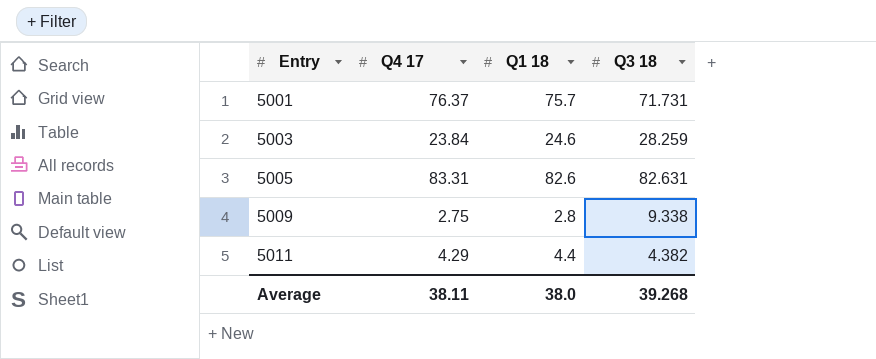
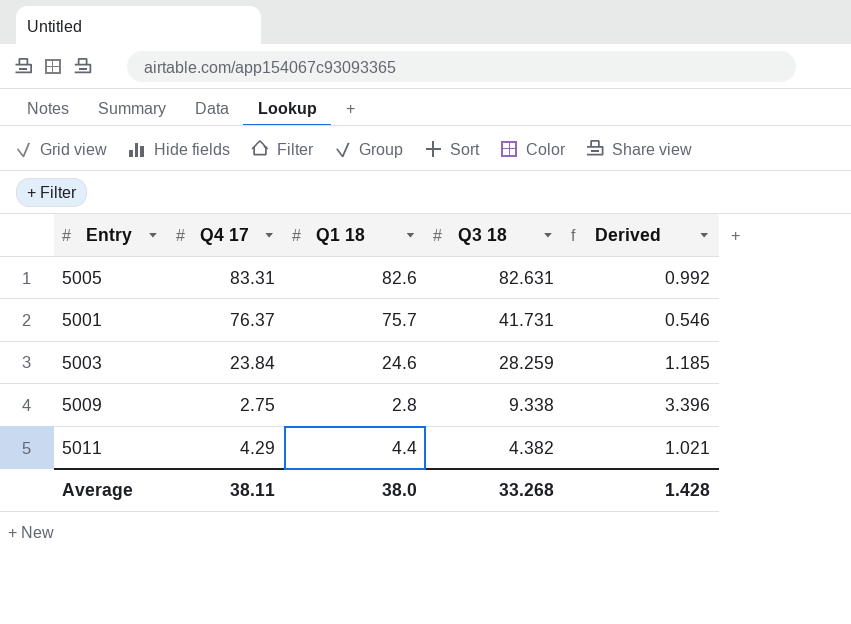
row order: Entry ascending -> Q3 18 descending
column Derived | formula: none -> [Q3 18] / [Q4 17]
5001 | Q3 18: 71.731 -> 41.731
Average | Q3 18: 39.268 -> 33.268

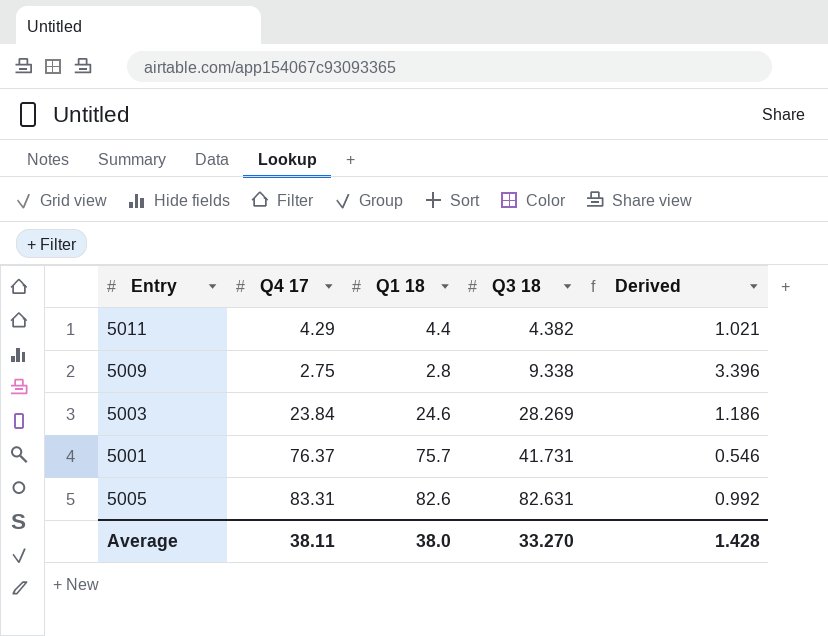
row order: Q3 18 descending -> Q3 18 ascending
5003 | Q3 18: 28.259 -> 28.269
5003 | Derived: 1.185 -> 1.186
Average | Q3 18: 33.268 -> 33.270

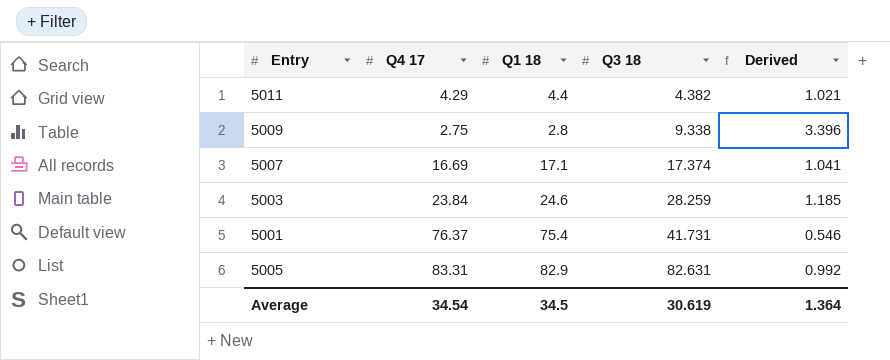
row 5007: none -> 16.69 | 17.1 | 17.374 | 1.041
5003 | Q3 18: 28.269 -> 28.259
5003 | Derived: 1.186 -> 1.185
5001 | Q1 18: 75.7 -> 75.4
5005 | Q1 18: 82.6 -> 82.9
Average | Q4 17: 38.11 -> 34.54
Average | Q1 18: 38.0 -> 34.5
Average | Q3 18: 33.270 -> 30.619
Average | Derived: 1.428 -> 1.364

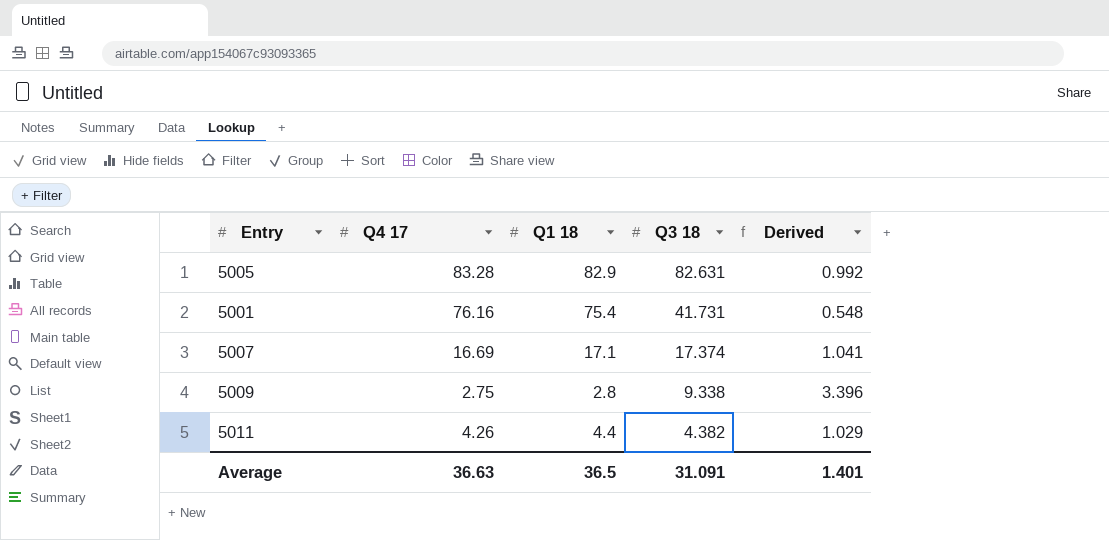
row order: Q3 18 ascending -> Q3 18 descending
row 5003: 23.84 | 24.6 | 28.259 | 1.185 -> none
5005 | Q4 17: 83.31 -> 83.28
5001 | Q4 17: 76.37 -> 76.16
5001 | Derived: 0.546 -> 0.548
5011 | Q4 17: 4.29 -> 4.26
5011 | Derived: 1.021 -> 1.029
Average | Q4 17: 34.54 -> 36.63
Average | Q1 18: 34.5 -> 36.5
Average | Q3 18: 30.619 -> 31.091
Average | Derived: 1.364 -> 1.401

